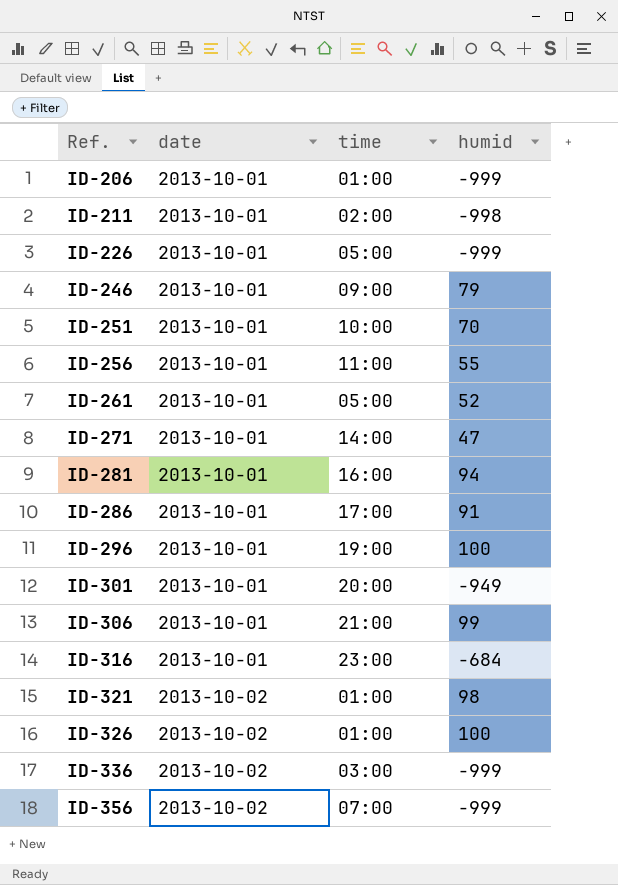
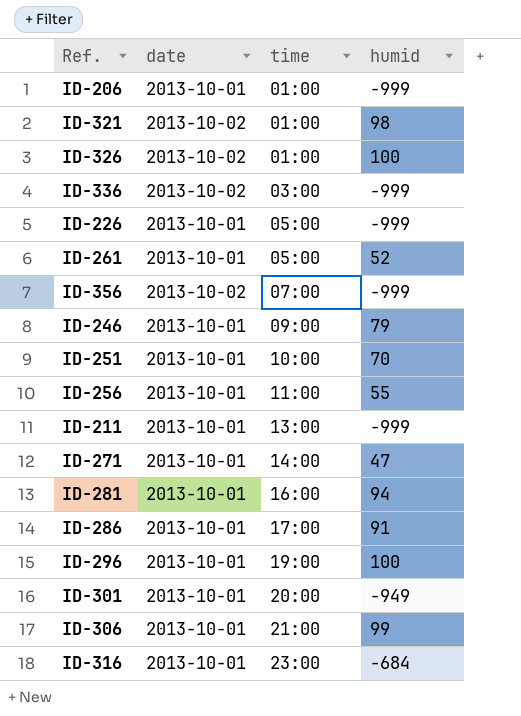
row order: Ref. ascending -> time ascending
ID-211 | time: 02:00 -> 13:00
ID-211 | humid: -998 -> -999

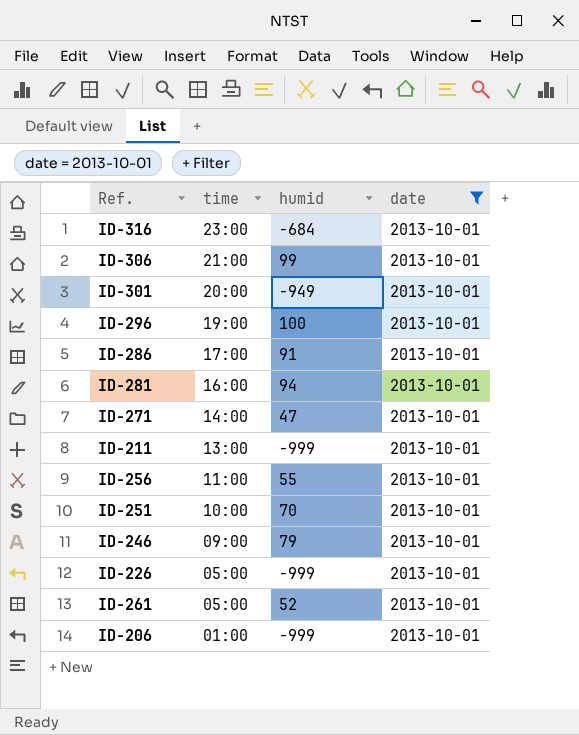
filter: none -> date = 2013-10-01
row order: time ascending -> time descending
column date | position: 2 -> 4

